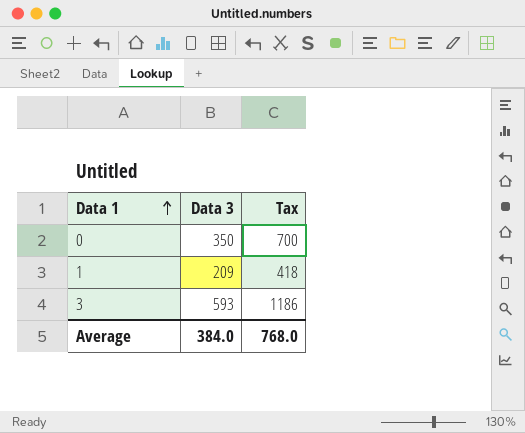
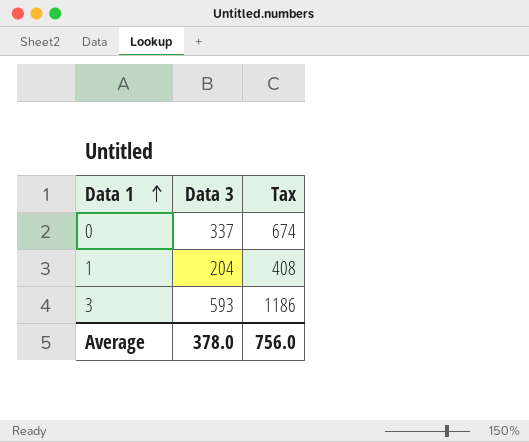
0 | Data 3: 350 -> 337
0 | Tax: 700 -> 674
1 | Data 3: 209 -> 204
1 | Tax: 418 -> 408
Average | Data 3: 384.0 -> 378.0
Average | Tax: 768.0 -> 756.0

